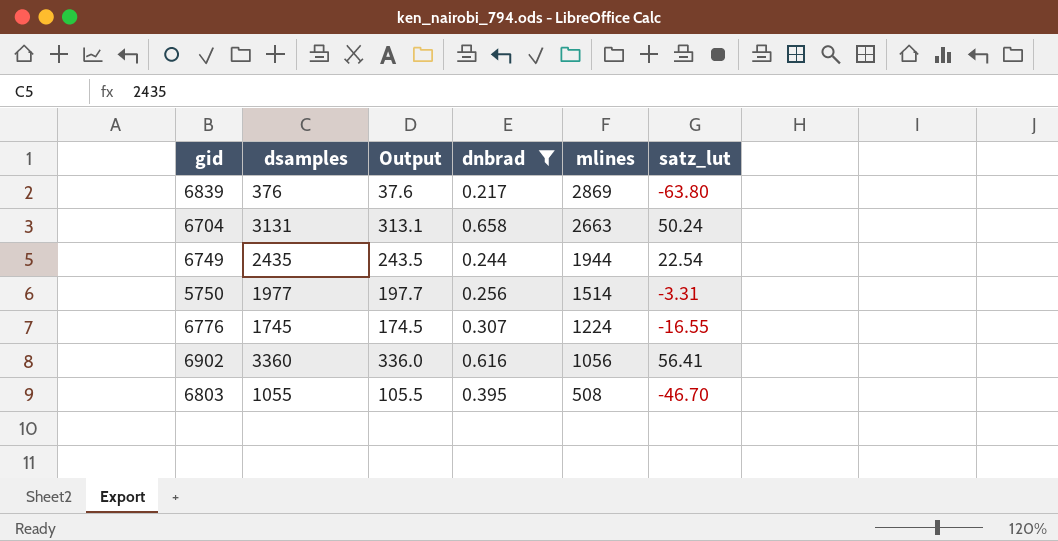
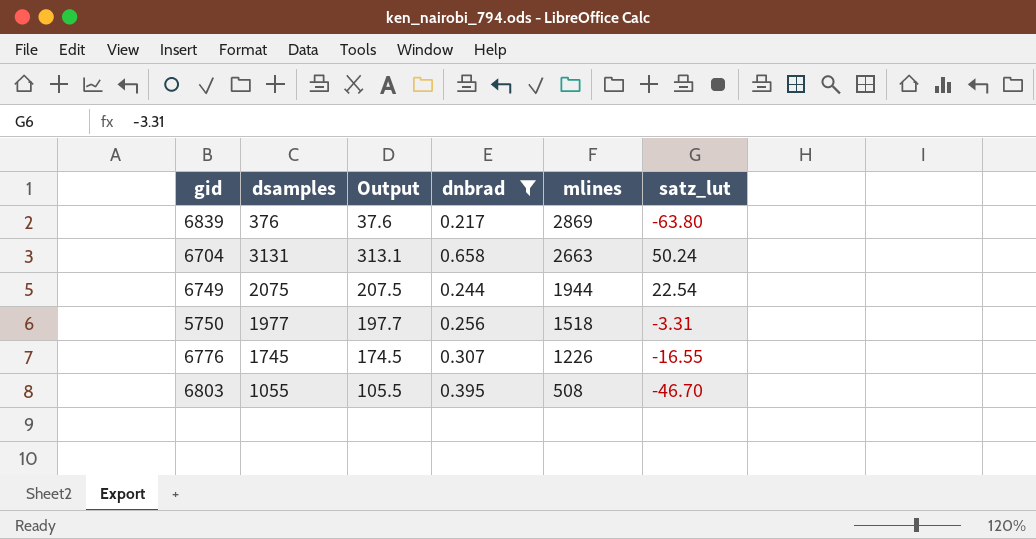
row 6902: 3360 | 336.0 | 0.616 | 1056 | 56.41 -> none
6749 | dsamples: 2435 -> 2075
6749 | Output: 243.5 -> 207.5
5750 | mlines: 1514 -> 1518
6776 | mlines: 1224 -> 1226

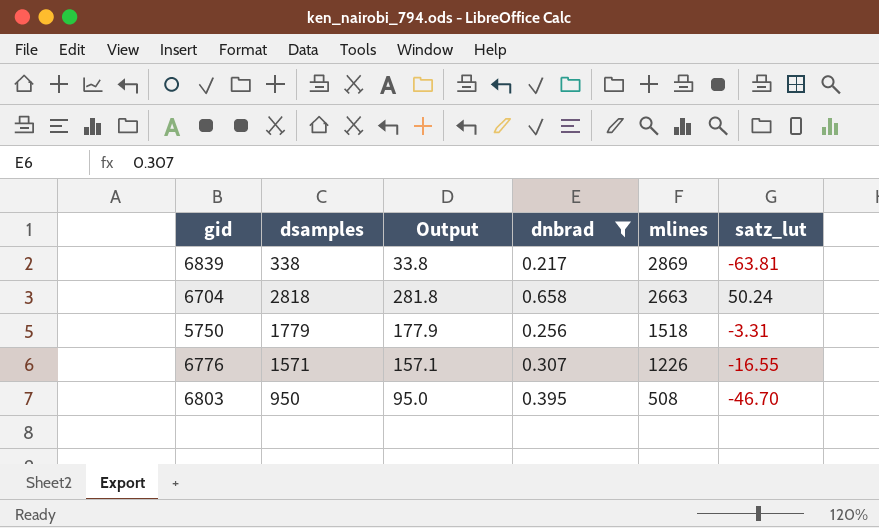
row 6749: 2075 | 207.5 | 0.244 | 1944 | 22.54 -> none
6839 | dsamples: 376 -> 338
6839 | Output: 37.6 -> 33.8
6839 | satz_lut: -63.80 -> -63.81
6704 | dsamples: 3131 -> 2818
6704 | Output: 313.1 -> 281.8
5750 | dsamples: 1977 -> 1779
5750 | Output: 197.7 -> 177.9
6776 | dsamples: 1745 -> 1571
6776 | Output: 174.5 -> 157.1
6803 | dsamples: 1055 -> 950
6803 | Output: 105.5 -> 95.0

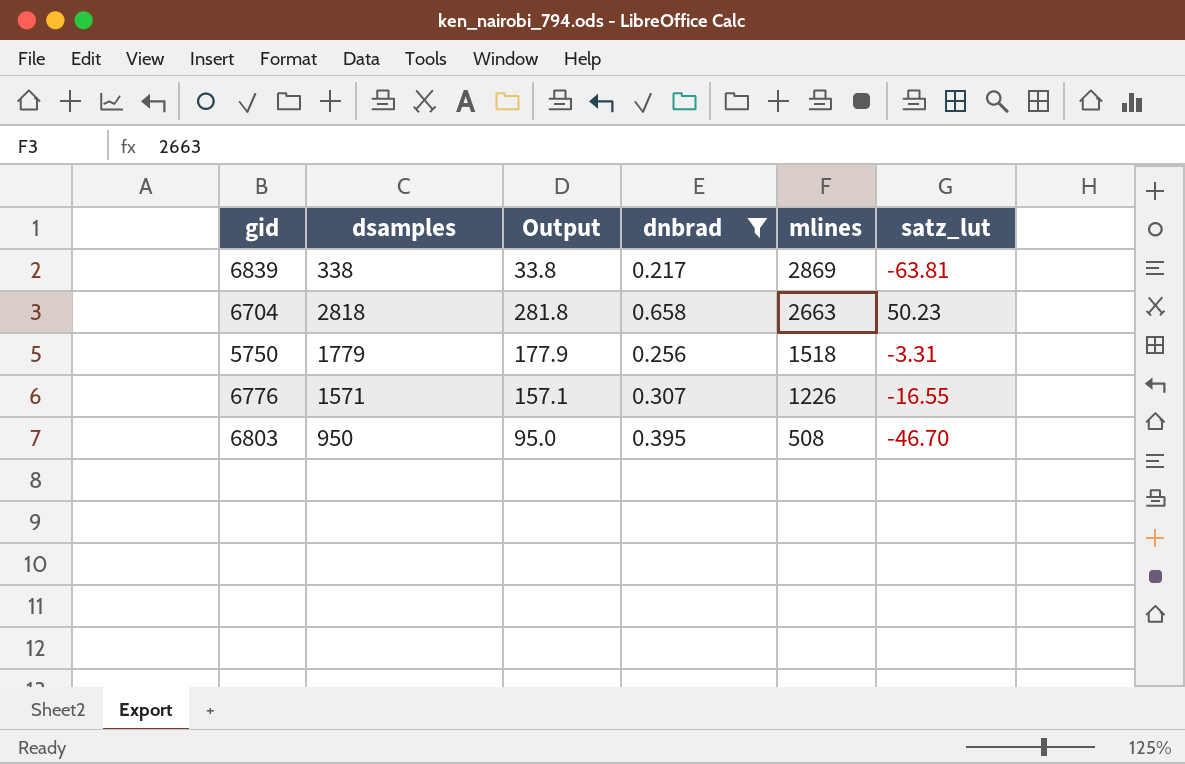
6704 | satz_lut: 50.24 -> 50.23

